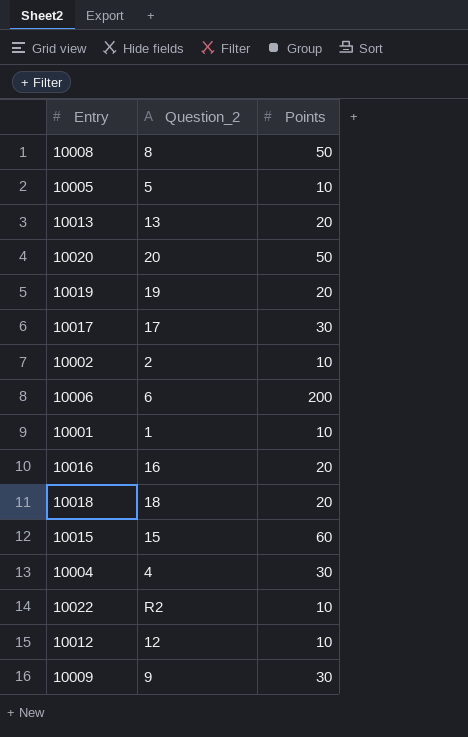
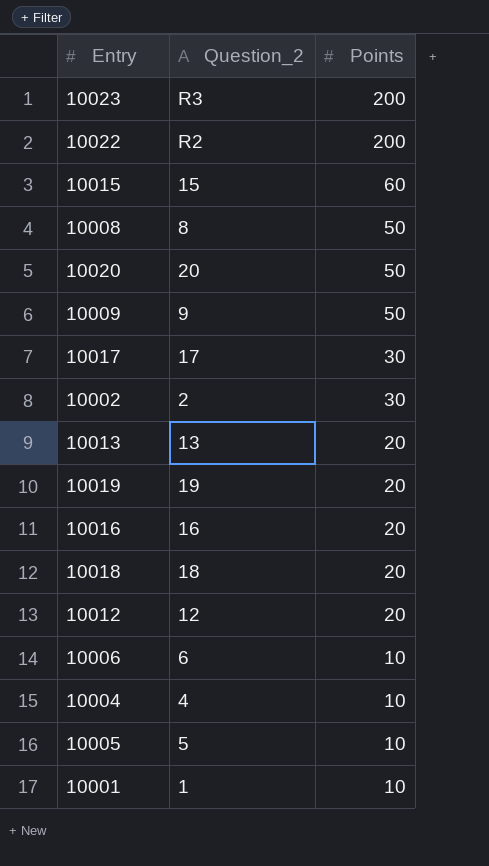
row order: none -> Points descending
row 10023: none -> R3 | 200
10022 | Points: 10 -> 200
10009 | Points: 30 -> 50
10002 | Points: 10 -> 30
10012 | Points: 10 -> 20
10006 | Points: 200 -> 10
10004 | Points: 30 -> 10

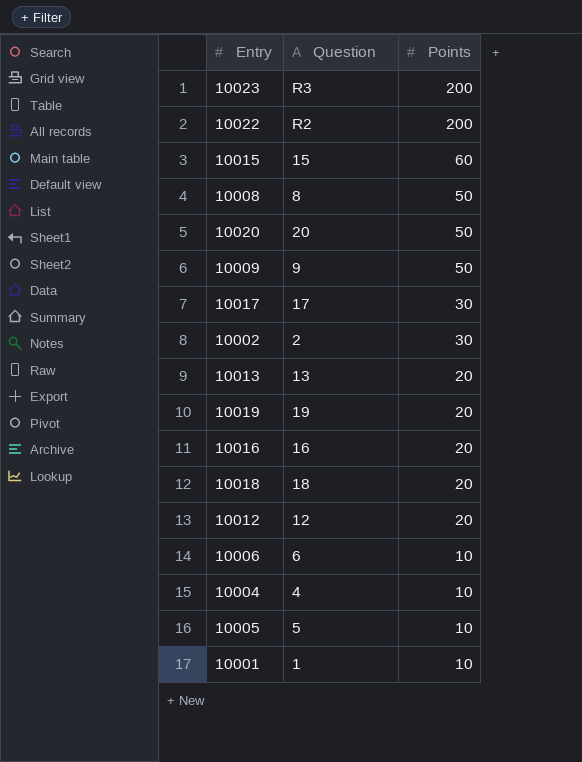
column name: Question_2 -> Question

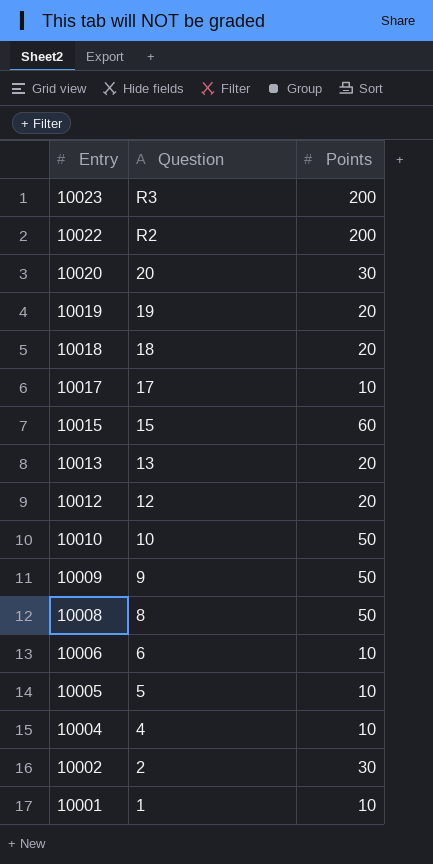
row order: Points descending -> Entry descending
row 10016: 16 | 20 -> none
10020 | Points: 50 -> 30
10017 | Points: 30 -> 10
row 10010: none -> 10 | 50

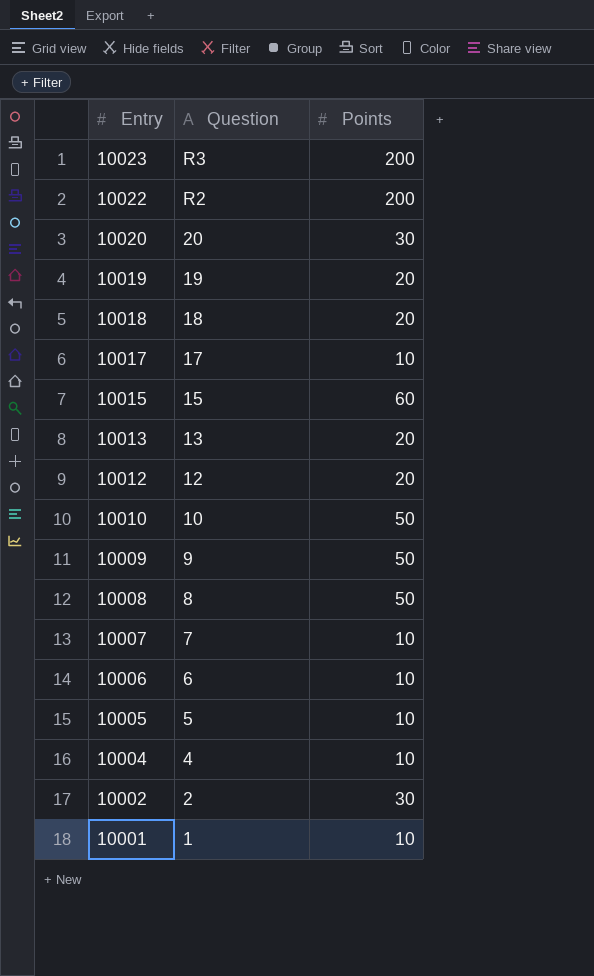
row 10007: none -> 7 | 10

